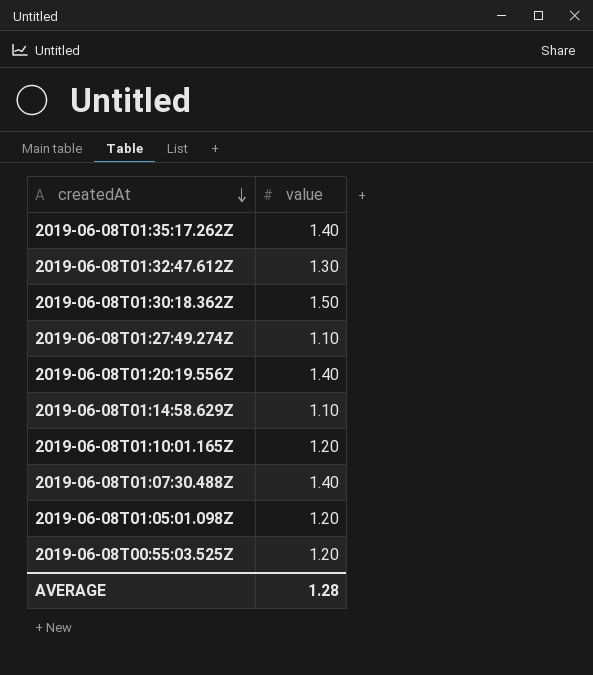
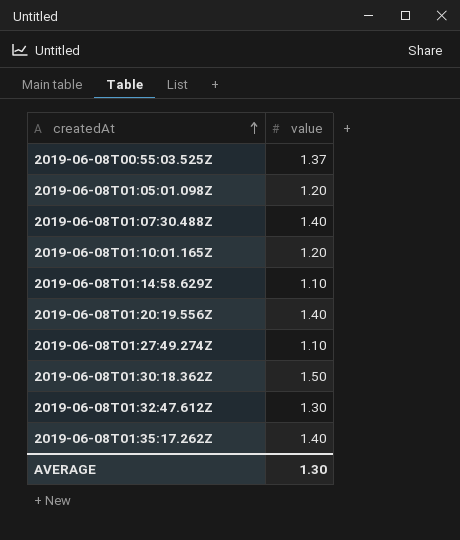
row order: createdAt descending -> createdAt ascending
2019-06-08T00:55:03.525Z | value: 1.20 -> 1.37
AVERAGE | value: 1.28 -> 1.30

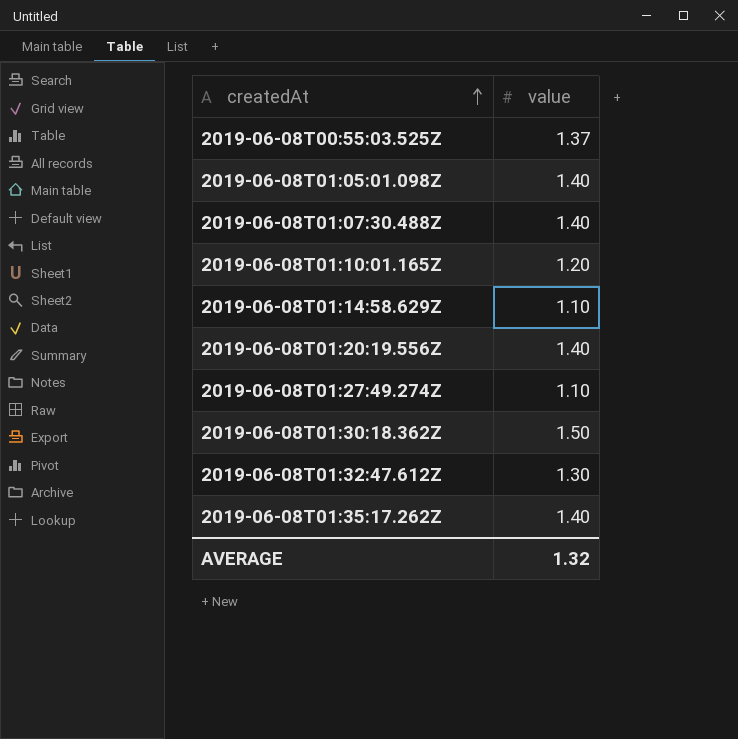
2019-06-08T01:05:01.098Z | value: 1.20 -> 1.40
AVERAGE | value: 1.30 -> 1.32

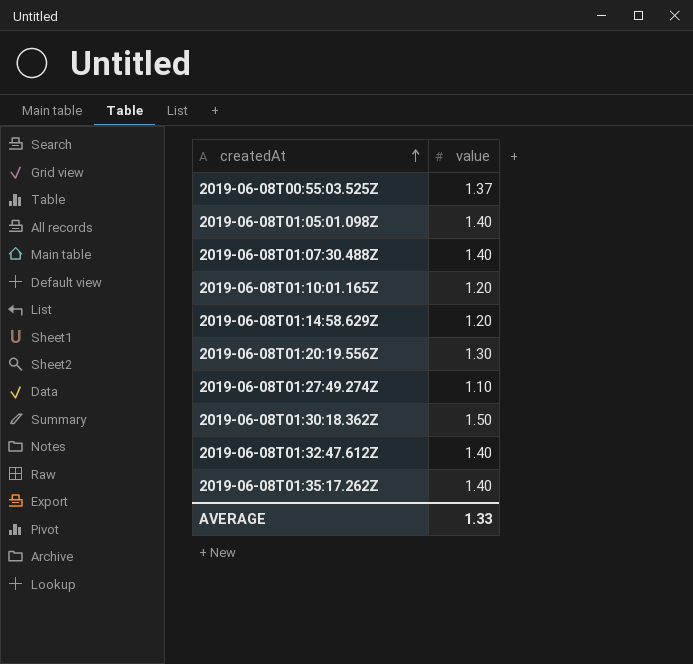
2019-06-08T01:14:58.629Z | value: 1.10 -> 1.20
2019-06-08T01:20:19.556Z | value: 1.40 -> 1.30
2019-06-08T01:32:47.612Z | value: 1.30 -> 1.40
AVERAGE | value: 1.32 -> 1.33

